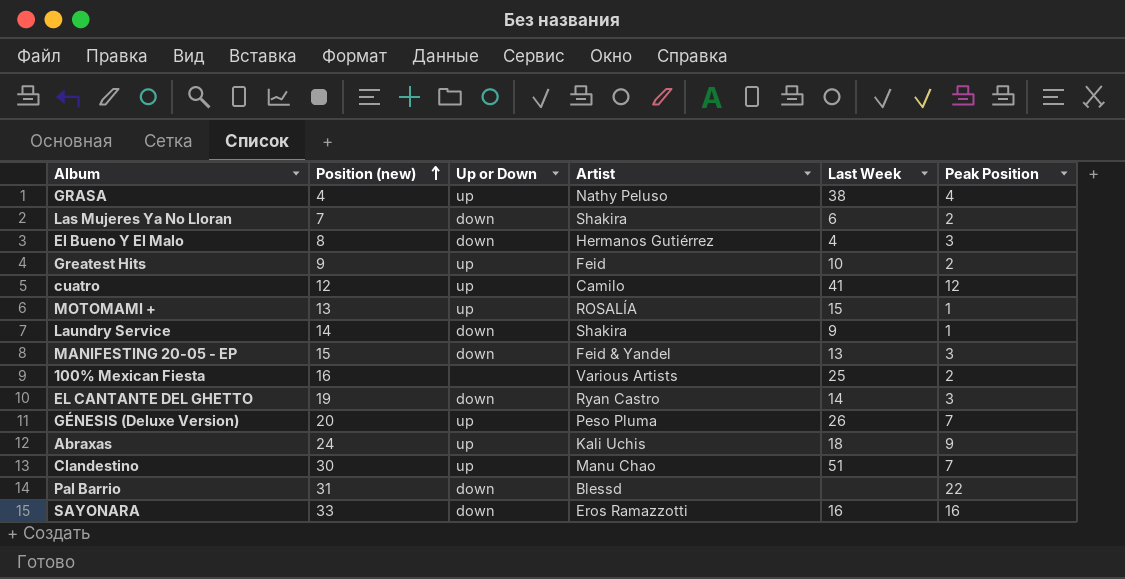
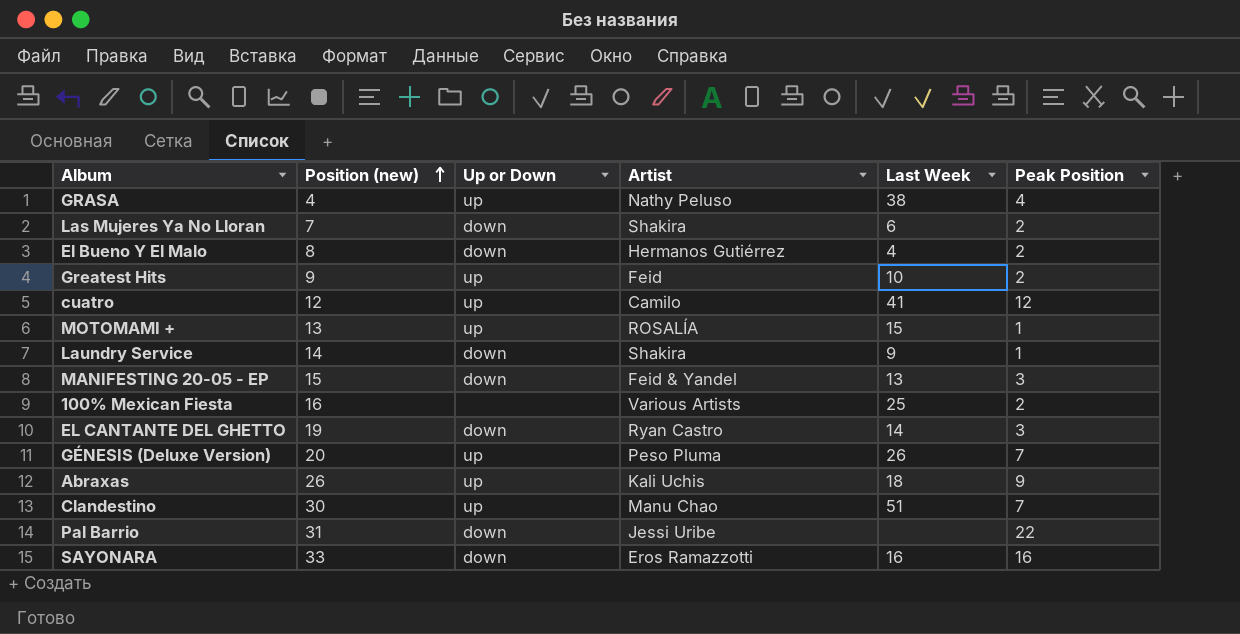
El Bueno Y El Malo | Peak Position: 3 -> 2
Abraxas | Position (new): 24 -> 26
Pal Barrio | Artist: Blessd -> Jessi Uribe

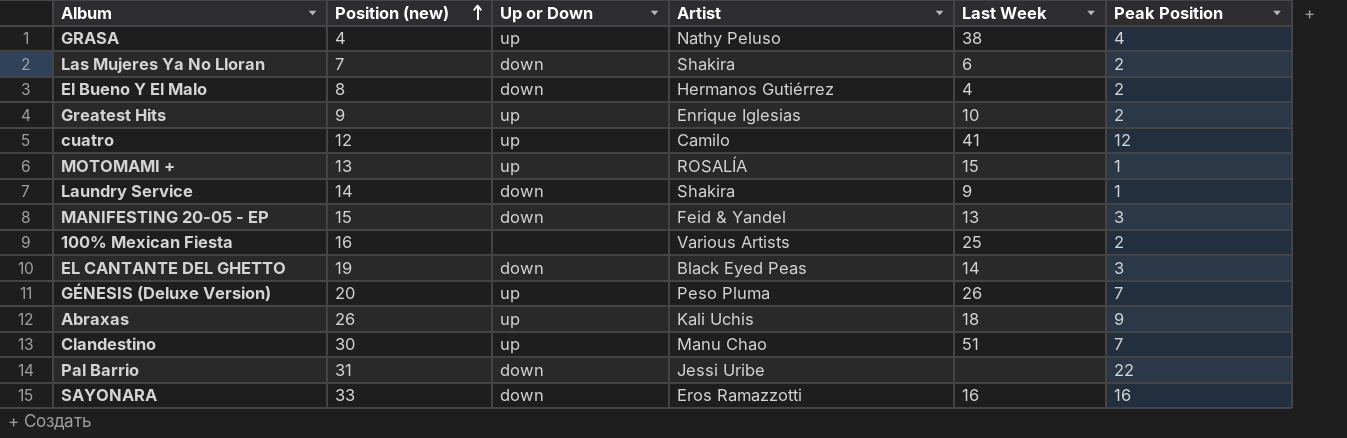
Greatest Hits | Artist: Feid -> Enrique Iglesias
EL CANTANTE DEL GHETTO | Artist: Ryan Castro -> Black Eyed Peas

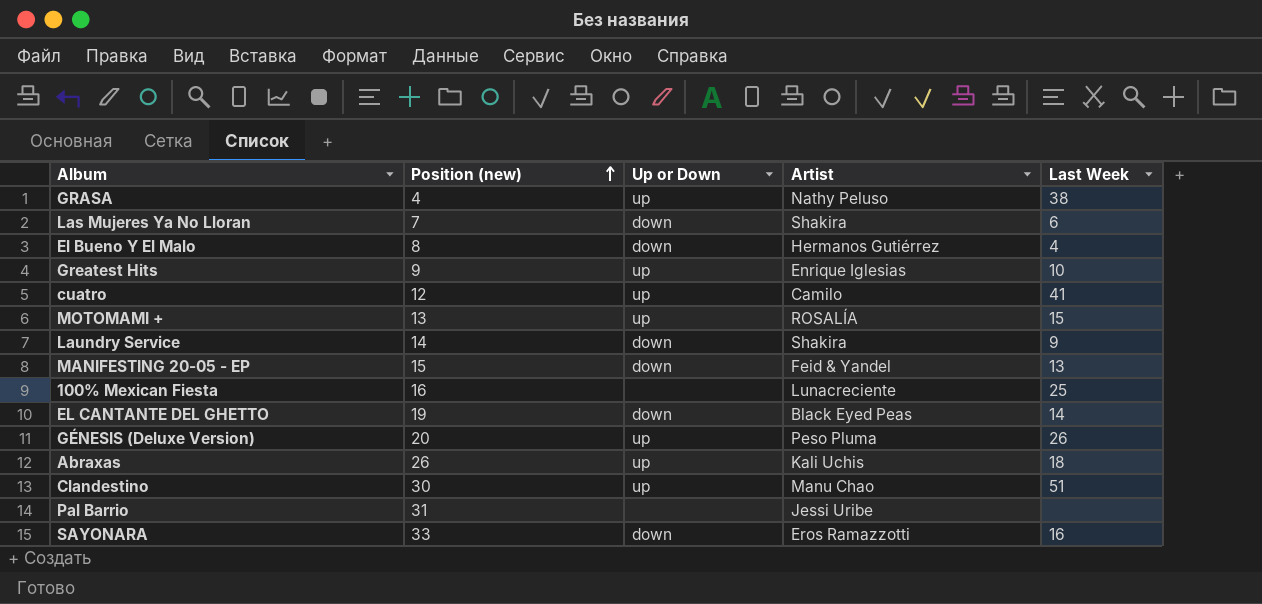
column Peak Position | position: 6 -> none
100% Mexican Fiesta | Artist: Various Artists -> Lunacreciente
Pal Barrio | Up or Down: down -> none

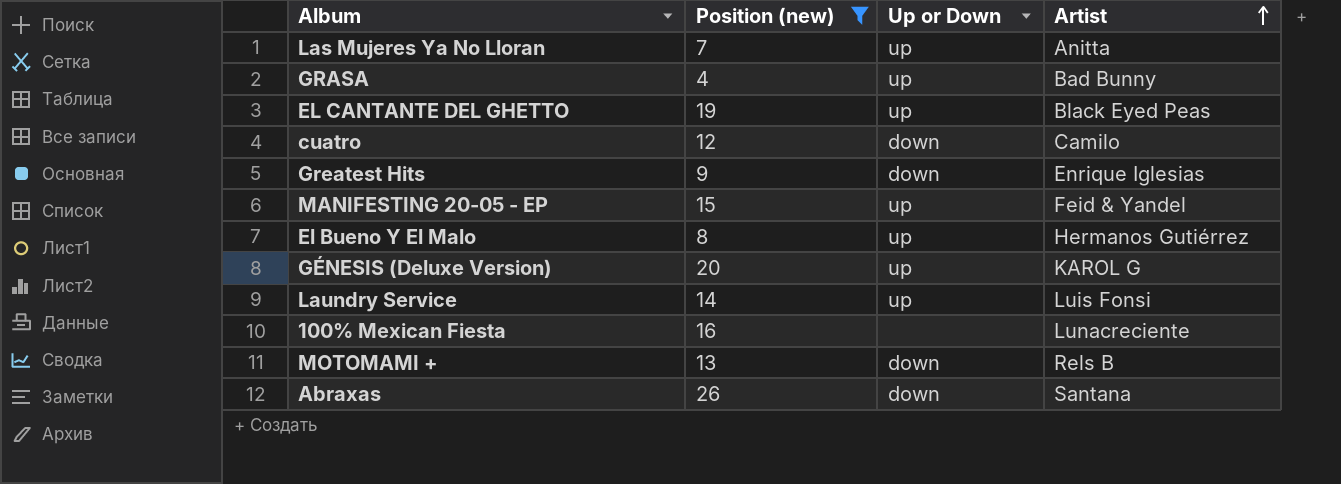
filter: none -> Position (new) <= 26
row order: Position (new) ascending -> Artist ascending
column Last Week | position: 5 -> none
Las Mujeres Ya No Lloran | Up or Down: down -> up
Las Mujeres Ya No Lloran | Artist: Shakira -> Anitta
GRASA | Artist: Nathy Peluso -> Bad Bunny
EL CANTANTE DEL GHETTO | Up or Down: down -> up
cuatro | Up or Down: up -> down
Greatest Hits | Up or Down: up -> down
MANIFESTING 20-05 - EP | Up or Down: down -> up
El Bueno Y El Malo | Up or Down: down -> up
GÉNESIS (Deluxe Version) | Artist: Peso Pluma -> KAROL G
Laundry Service | Up or Down: down -> up
Laundry Service | Artist: Shakira -> Luis Fonsi
MOTOMAMI + | Up or Down: up -> down
MOTOMAMI + | Artist: ROSALÍA -> Rels B
Abraxas | Up or Down: up -> down
Abraxas | Artist: Kali Uchis -> Santana

